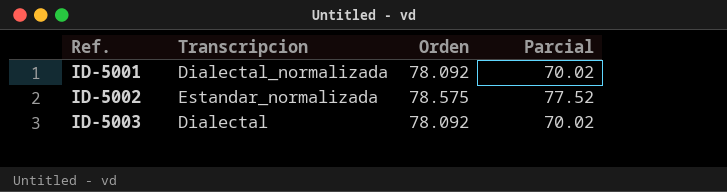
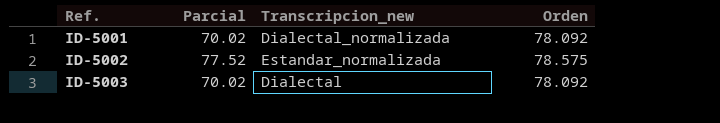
column Parcial | position: 4 -> 2
column name: Transcripcion -> Transcripcion_new

